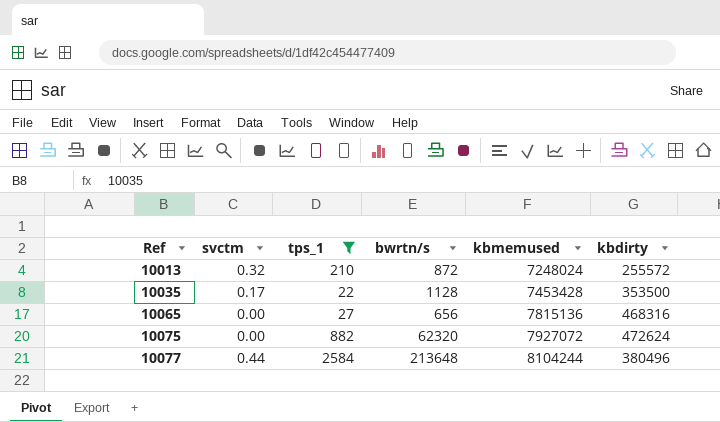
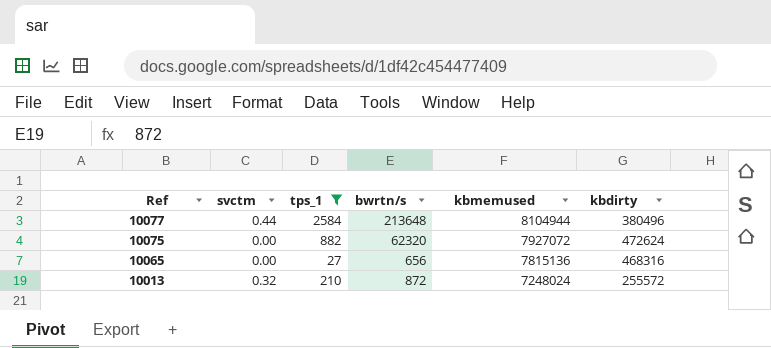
row order: Ref ascending -> Ref descending
row 10035: 0.17 | 22 | 1128 | 7453428 | 353500 -> none
10077 | kbmemused: 8104244 -> 8104944

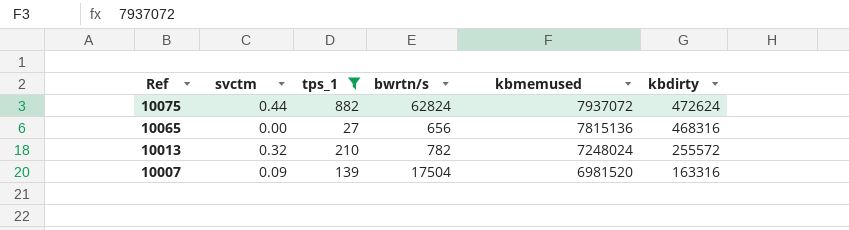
row 10077: 0.44 | 2584 | 213648 | 8104944 | 380496 -> none
10075 | svctm: 0.00 -> 0.44
10075 | bwrtn/s: 62320 -> 62824
10075 | kbmemused: 7927072 -> 7937072
10013 | bwrtn/s: 872 -> 782
row 10007: none -> 0.09 | 139 | 17504 | 6981520 | 163316

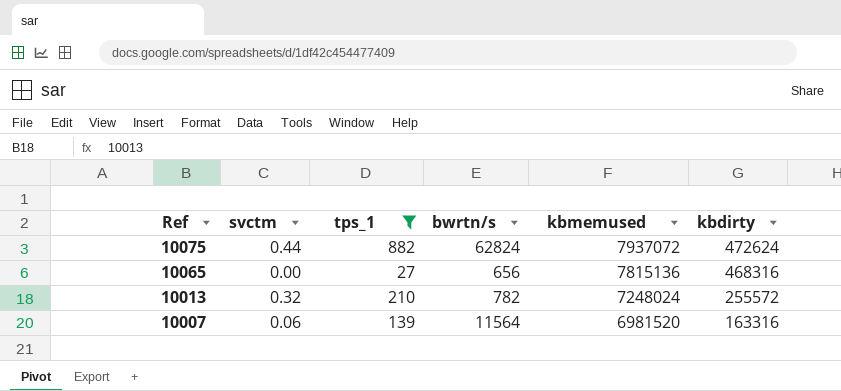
10007 | svctm: 0.09 -> 0.06
10007 | bwrtn/s: 17504 -> 11564

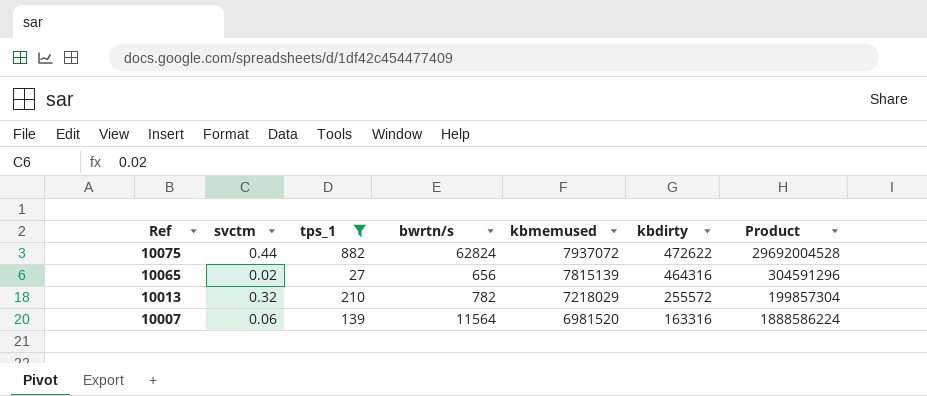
column Product | formula: none -> [bwrtn/s] * [kbdirty]
10075 | kbdirty: 472624 -> 472622
10065 | svctm: 0.00 -> 0.02
10065 | kbmemused: 7815136 -> 7815139
10065 | kbdirty: 468316 -> 464316
10013 | kbmemused: 7248024 -> 7218029

